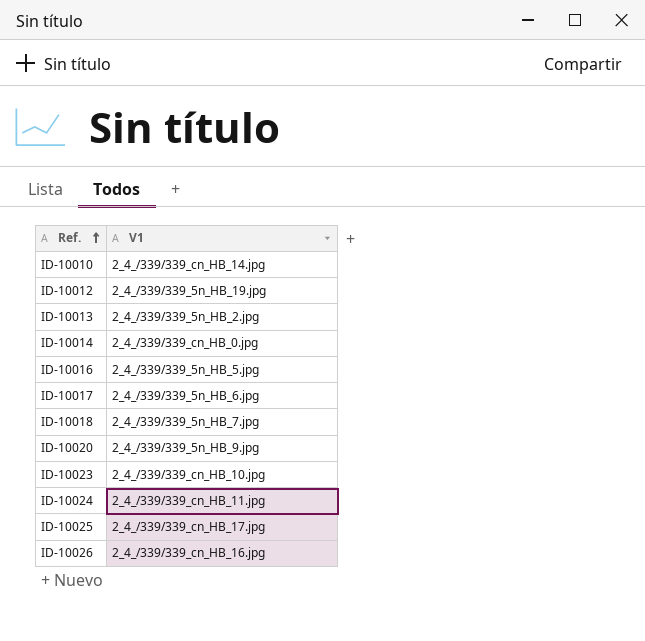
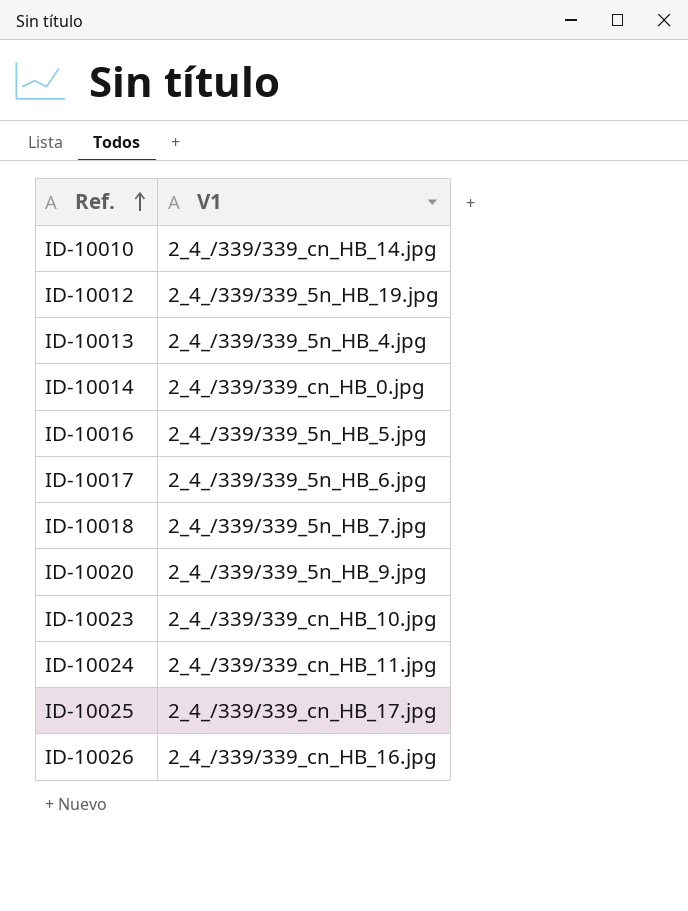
ID-10013 | V1: 2_4_/339/339_5n_HB_2.jpg -> 2_4_/339/339_5n_HB_4.jpg

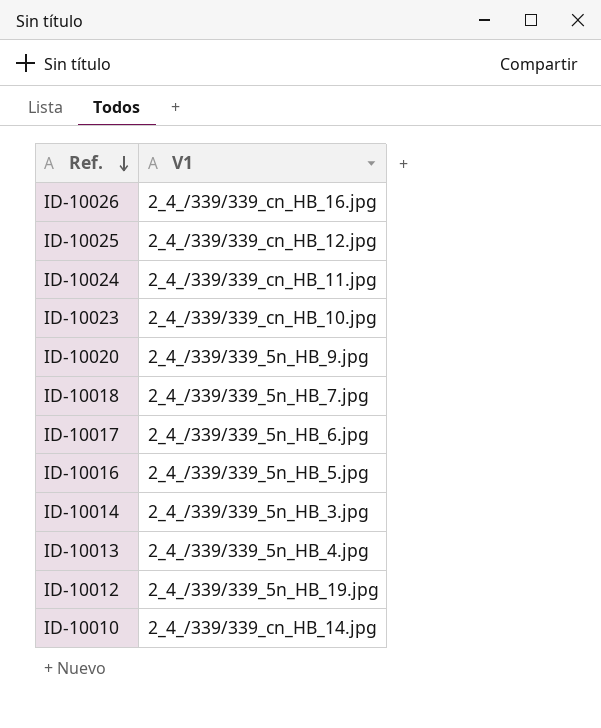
row order: Ref. ascending -> Ref. descending
ID-10025 | V1: 2_4_/339/339_cn_HB_17.jpg -> 2_4_/339/339_cn_HB_12.jpg
ID-10014 | V1: 2_4_/339/339_cn_HB_0.jpg -> 2_4_/339/339_5n_HB_3.jpg

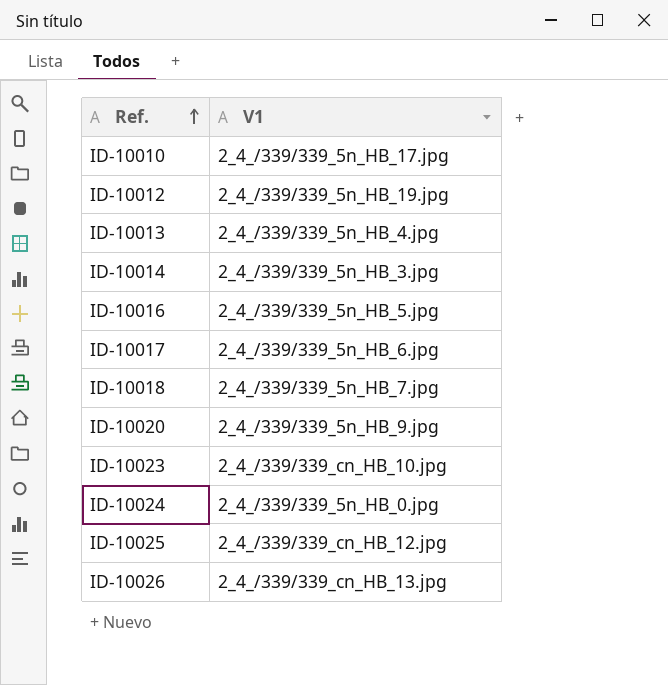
row order: Ref. descending -> Ref. ascending
ID-10010 | V1: 2_4_/339/339_cn_HB_14.jpg -> 2_4_/339/339_5n_HB_17.jpg
ID-10024 | V1: 2_4_/339/339_cn_HB_11.jpg -> 2_4_/339/339_5n_HB_0.jpg
ID-10026 | V1: 2_4_/339/339_cn_HB_16.jpg -> 2_4_/339/339_cn_HB_13.jpg

